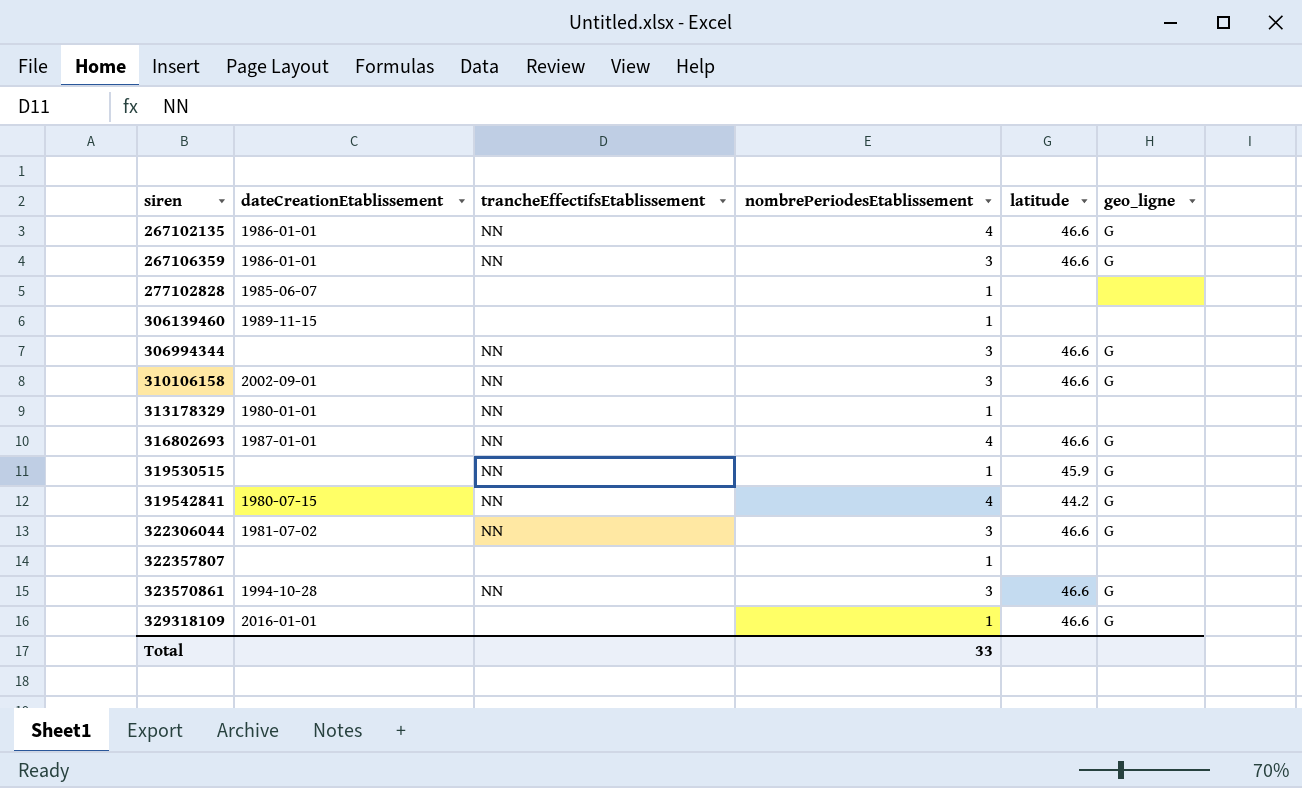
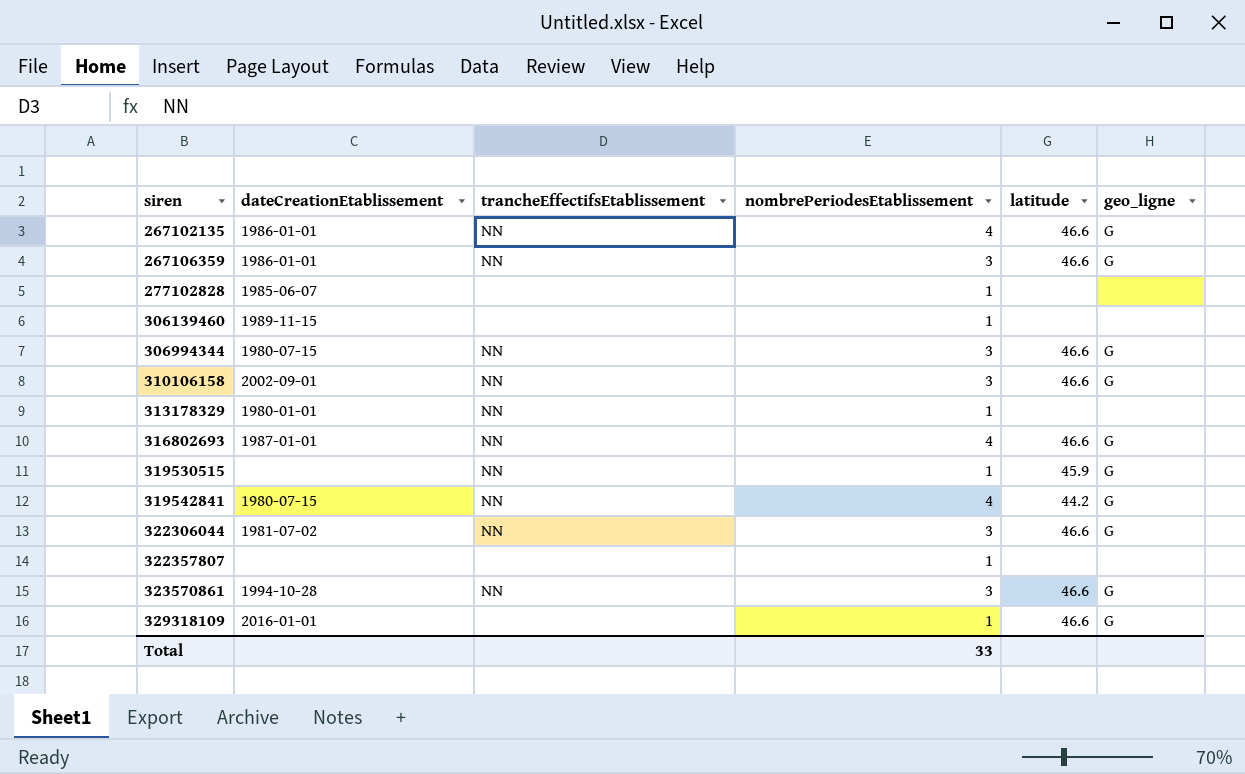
306994344 | dateCreationEtablissement: none -> 1980-07-15

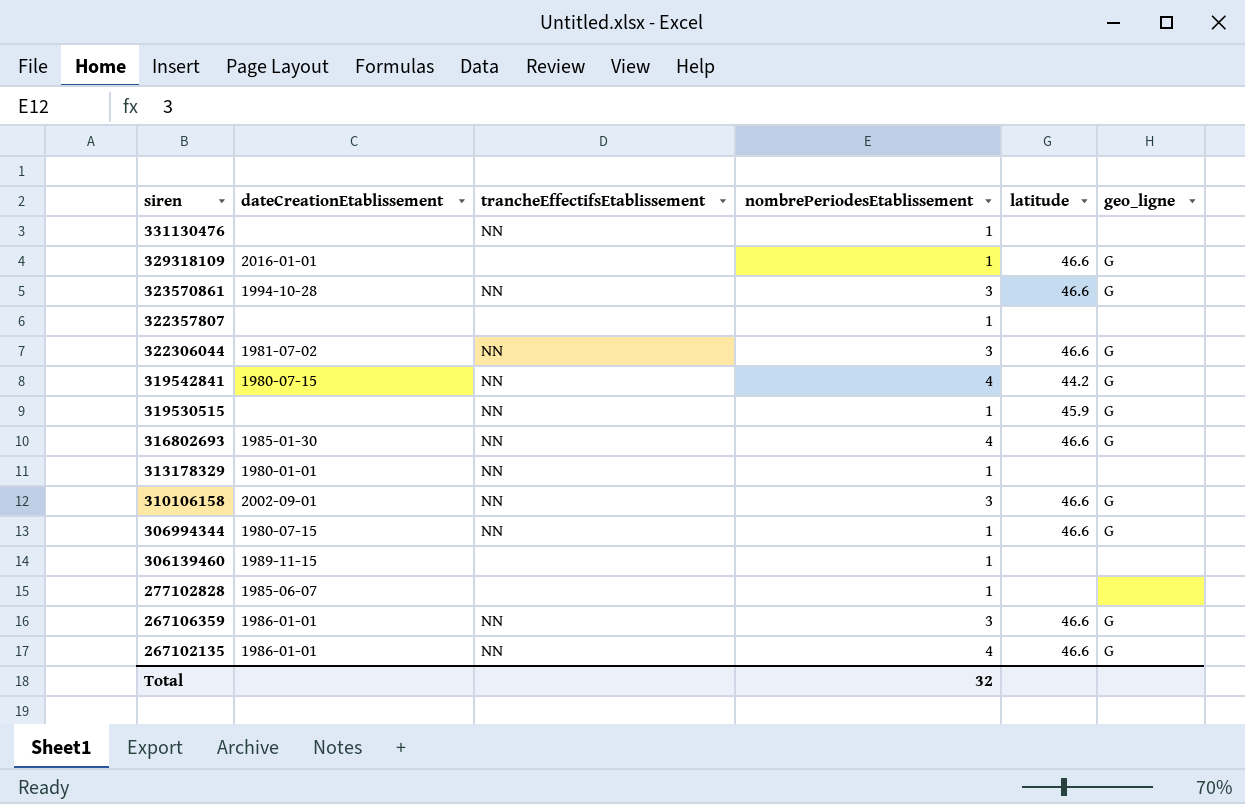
row order: siren ascending -> siren descending
row 331130476: none -> none | NN | 1 | none | none
316802693 | dateCreationEtablissement: 1987-01-01 -> 1985-01-30
306994344 | nombrePeriodesEtablissement: 3 -> 1
Total | nombrePeriodesEtablissement: 33 -> 32

